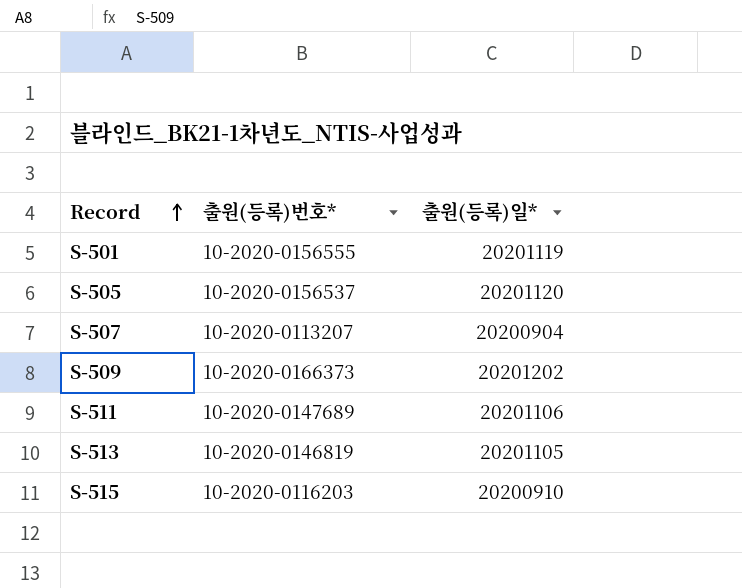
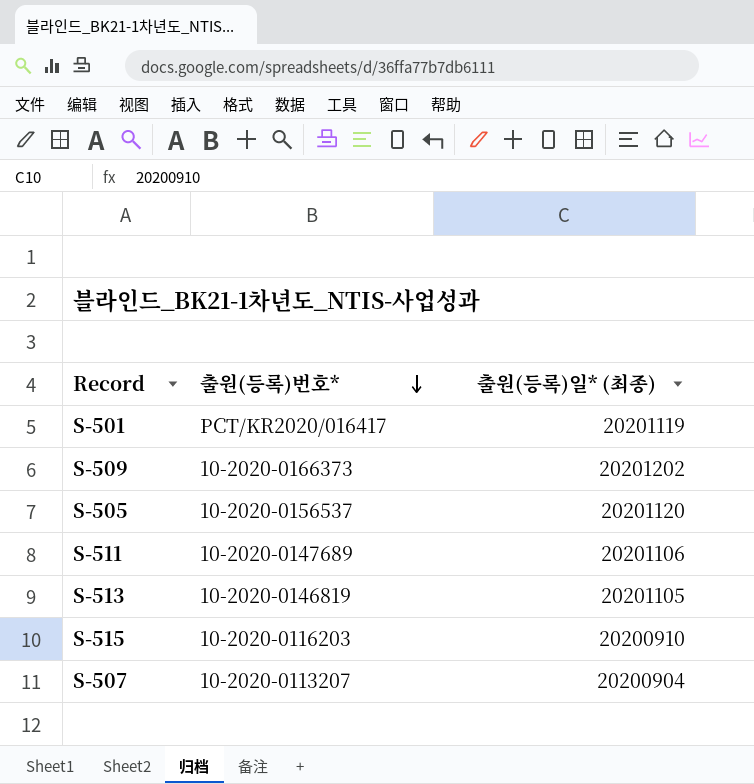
row order: Record ascending -> 출원(등록)번호* descending
column name: 출원(등록)일* -> 출원(등록)일* (최종)
S-501 | 출원(등록)번호*: 10-2020-0156555 -> PCT/KR2020/016417

